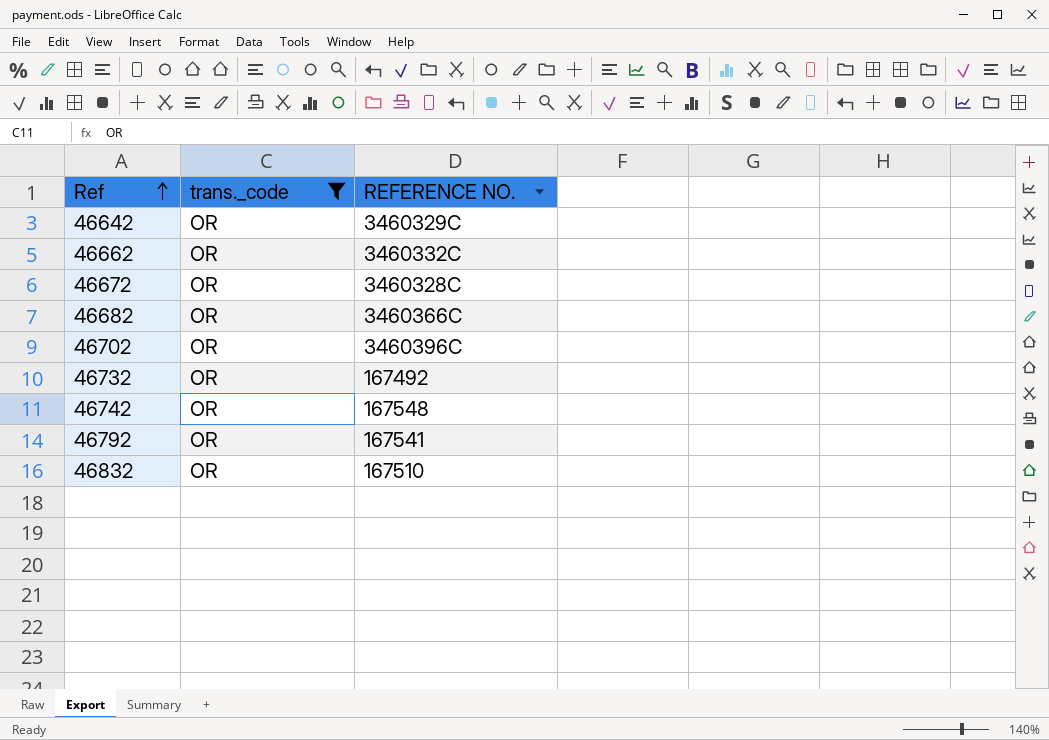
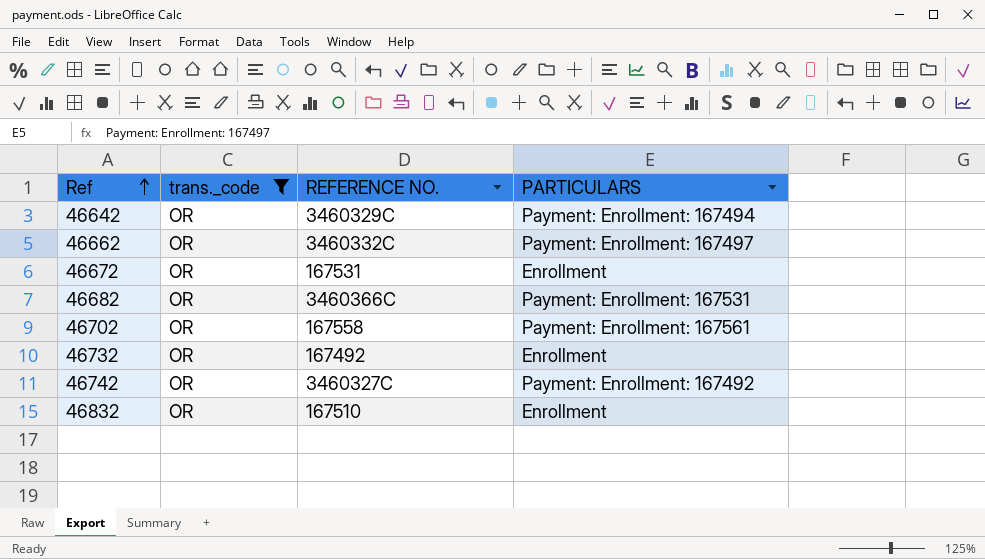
column PARTICULARS | position: none -> 4
row 46792: OR | 167541 -> none
46672 | REFERENCE NO.: 3460328C -> 167531
46702 | REFERENCE NO.: 3460396C -> 167558
46742 | REFERENCE NO.: 167548 -> 3460327C

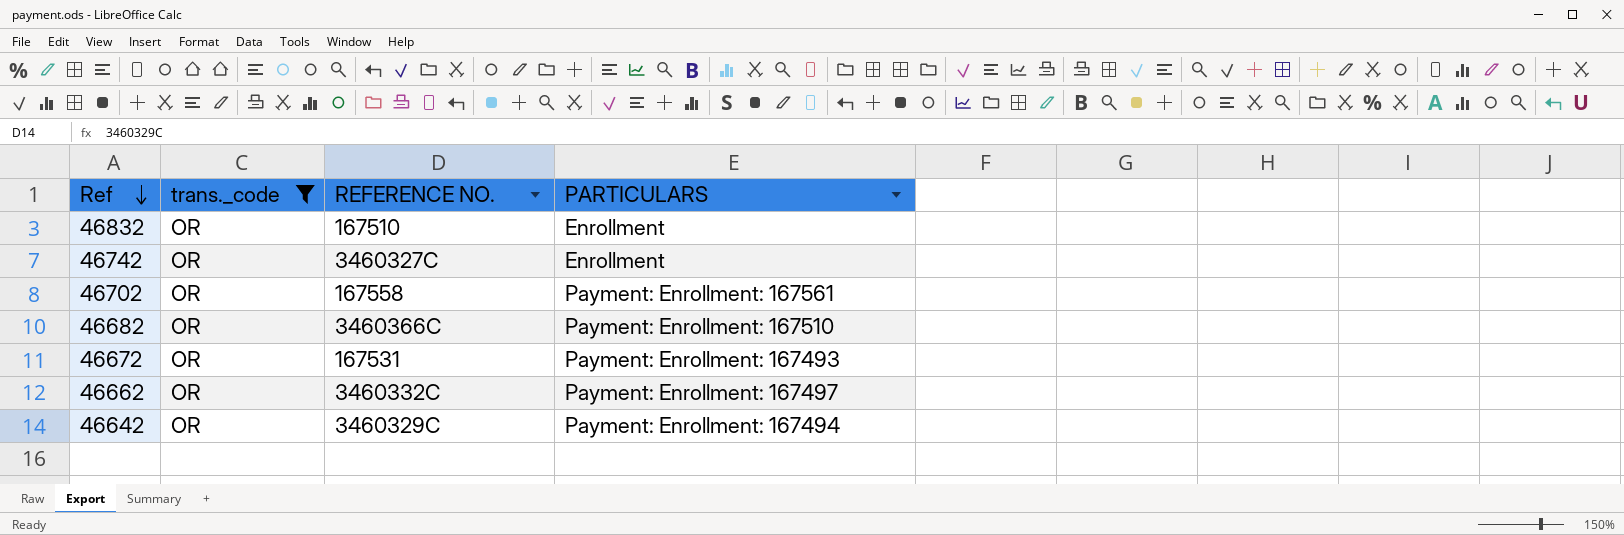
row order: Ref ascending -> Ref descending
row 46732: OR | 167492 | Enrollment -> none
46742 | PARTICULARS: Payment: Enrollment: 167492 -> Enrollment
46682 | PARTICULARS: Payment: Enrollment: 167531 -> Payment: Enrollment: 167510
46672 | PARTICULARS: Enrollment -> Payment: Enrollment: 167493

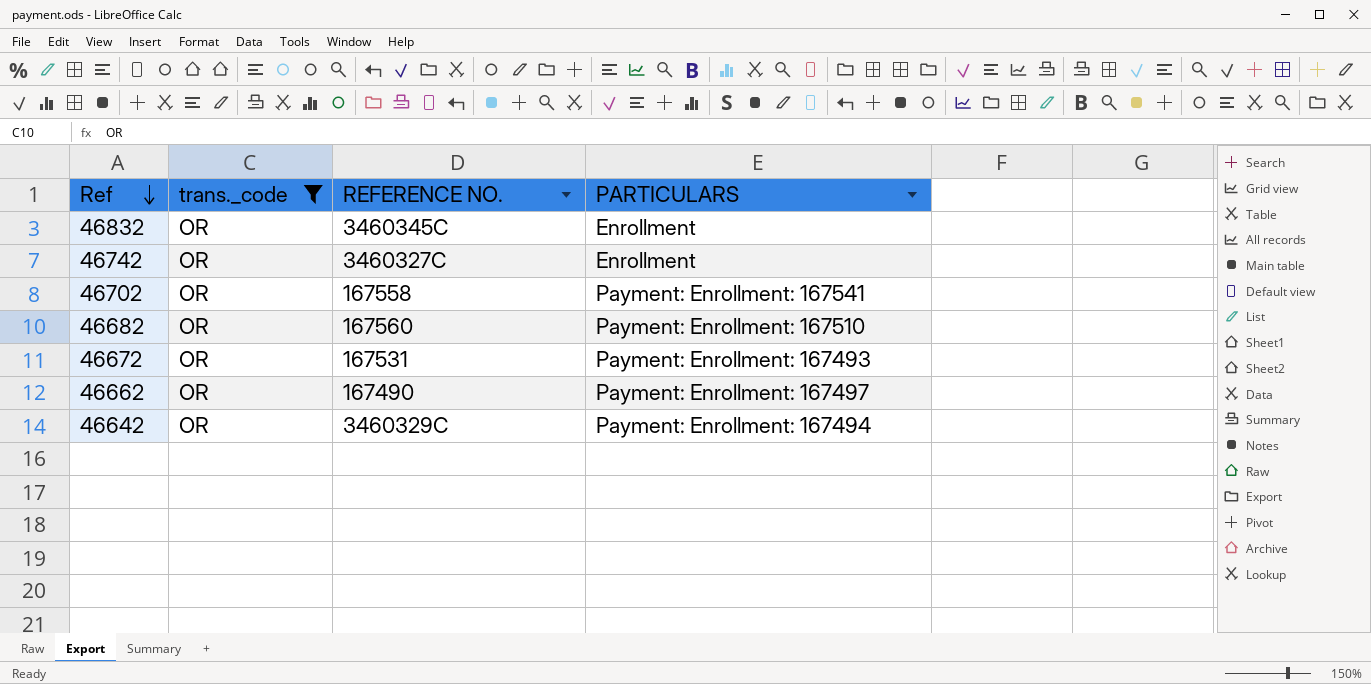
46832 | REFERENCE NO.: 167510 -> 3460345C
46702 | PARTICULARS: Payment: Enrollment: 167561 -> Payment: Enrollment: 167541
46682 | REFERENCE NO.: 3460366C -> 167560
46662 | REFERENCE NO.: 3460332C -> 167490

